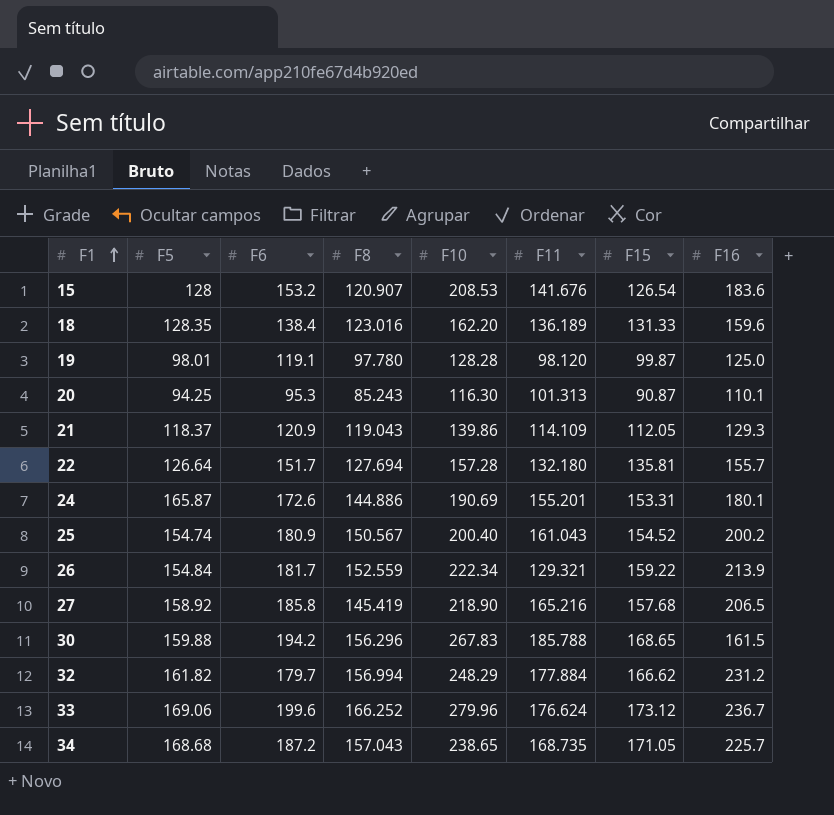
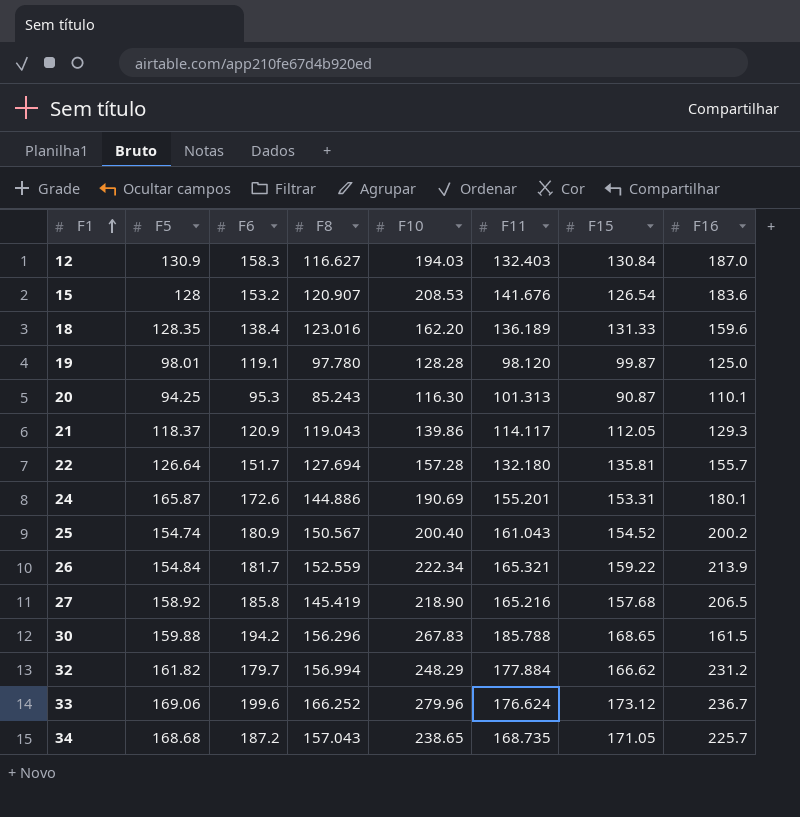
row 12: none -> 130.9 | 158.3 | 116.627 | 194.03 | 132.403 | 130.84 | 187.0
21 | F11: 114.109 -> 114.117
26 | F11: 129.321 -> 165.321

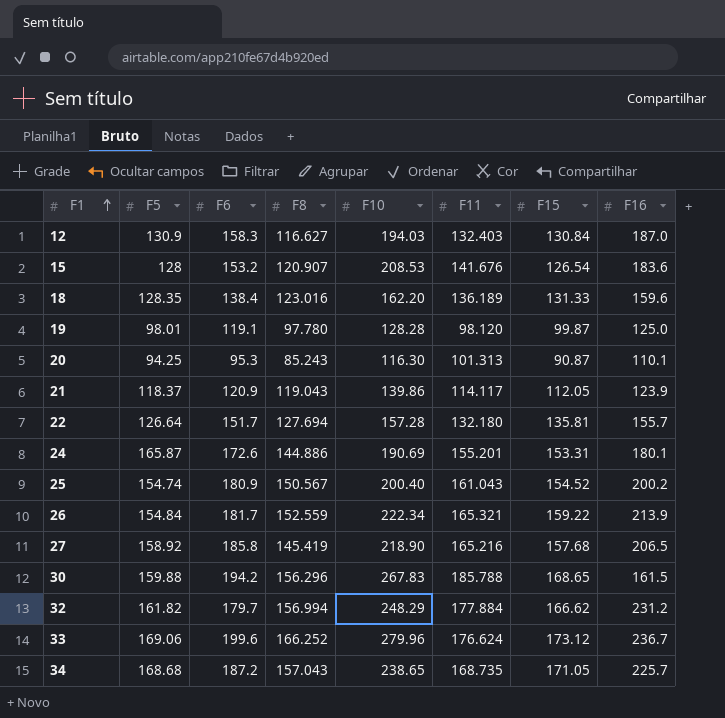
21 | F16: 129.3 -> 123.9

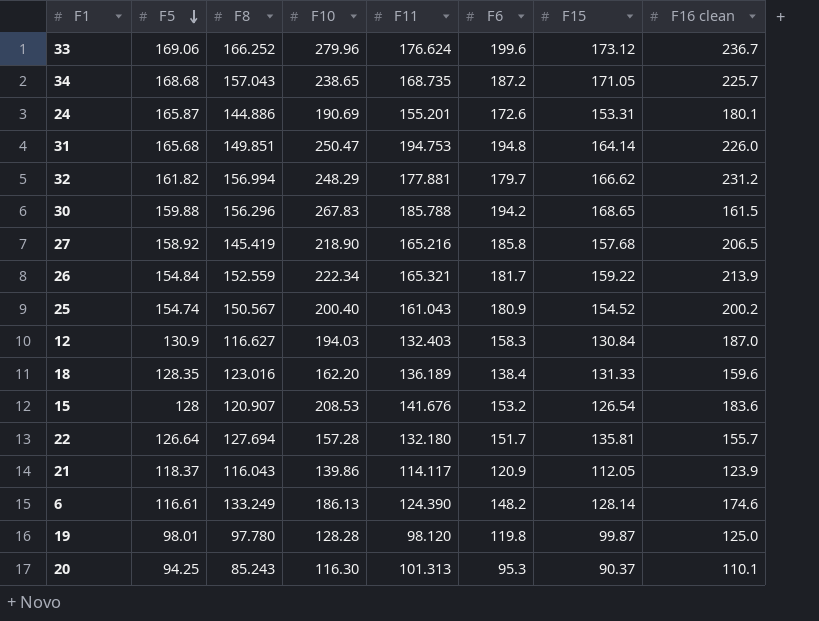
row order: F1 ascending -> F5 descending
column F6 | position: 3 -> 6
column name: F16 -> F16 clean
row 31: none -> 165.68 | 149.851 | 250.47 | 194.753 | 194.8 | 164.14 | 226.0
32 | F11: 177.884 -> 177.881
21 | F8: 119.043 -> 116.043
row 6: none -> 116.61 | 133.249 | 186.13 | 124.390 | 148.2 | 128.14 | 174.6
19 | F6: 119.1 -> 119.8
20 | F15: 90.87 -> 90.37

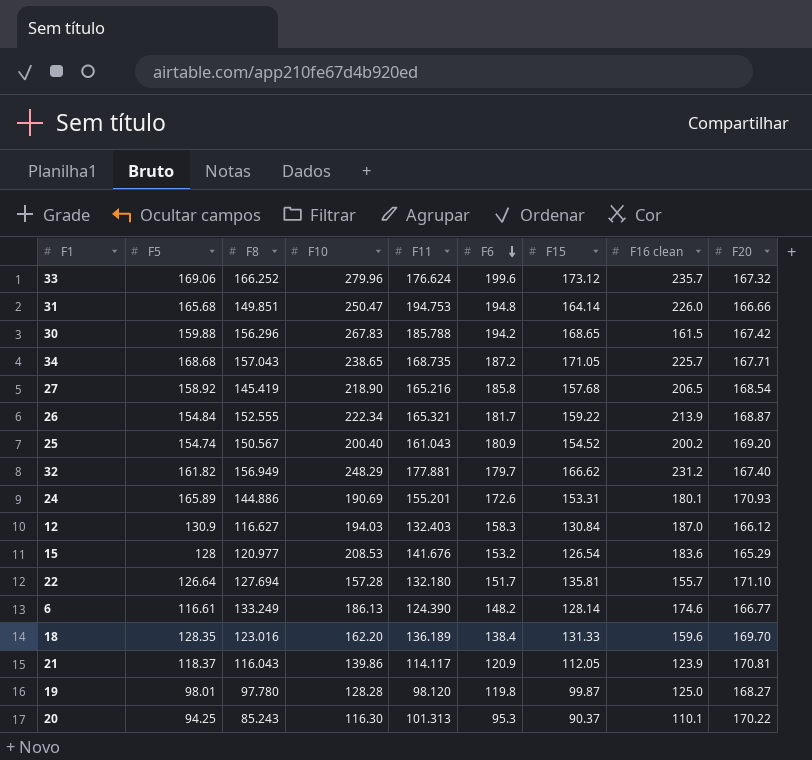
row order: F5 descending -> F6 descending
column F20 | position: none -> 9
33 | F16 clean: 236.7 -> 235.7
26 | F8: 152.559 -> 152.555
32 | F8: 156.994 -> 156.949
24 | F5: 165.87 -> 165.89
15 | F8: 120.907 -> 120.977

